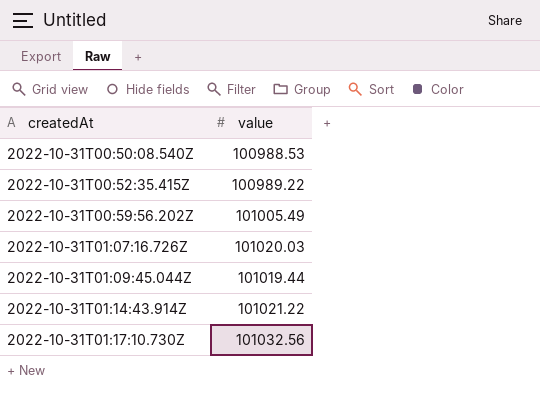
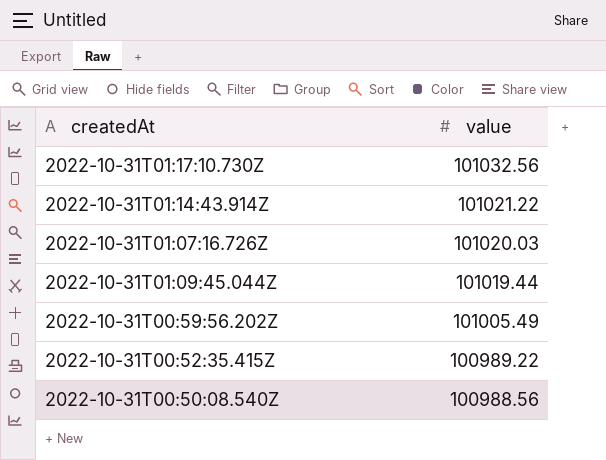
row order: createdAt ascending -> value descending
2022-10-31T00:50:08.540Z | value: 100988.53 -> 100988.56

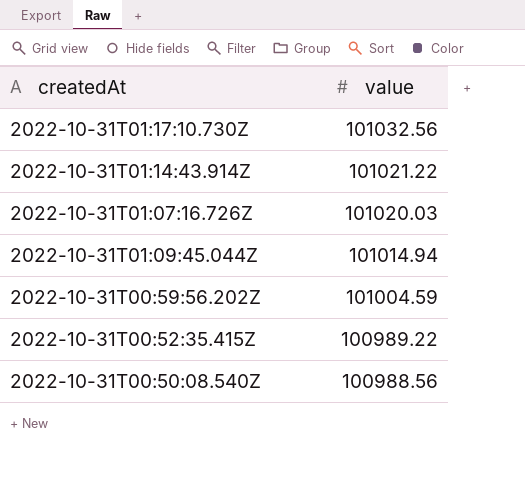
2022-10-31T01:09:45.044Z | value: 101019.44 -> 101014.94
2022-10-31T00:59:56.202Z | value: 101005.49 -> 101004.59

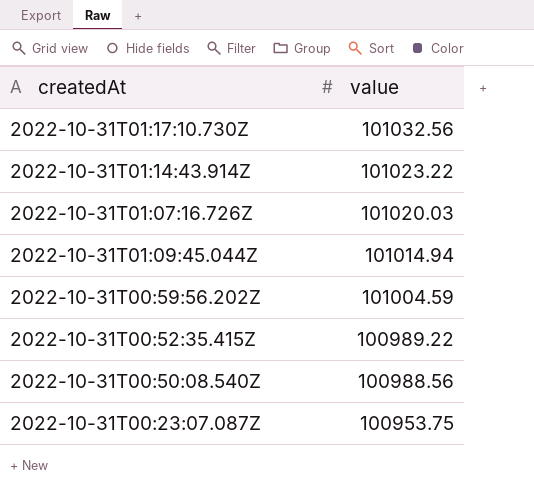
2022-10-31T01:14:43.914Z | value: 101021.22 -> 101023.22
row 2022-10-31T00:23:07.087Z: none -> 100953.75

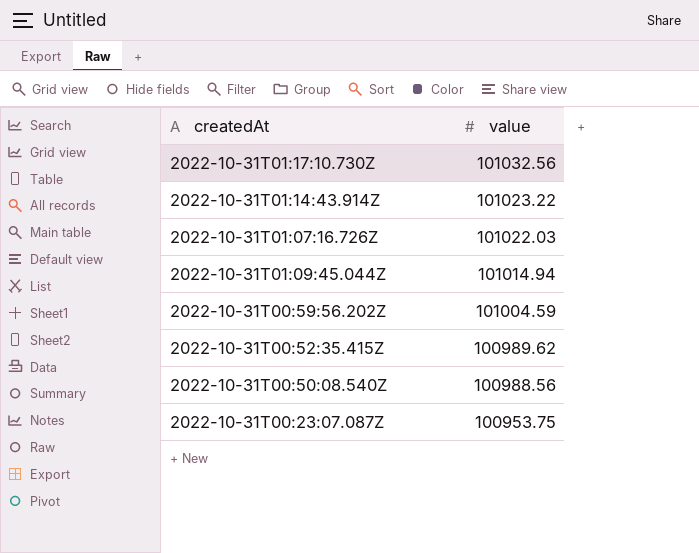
2022-10-31T01:07:16.726Z | value: 101020.03 -> 101022.03
2022-10-31T00:52:35.415Z | value: 100989.22 -> 100989.62

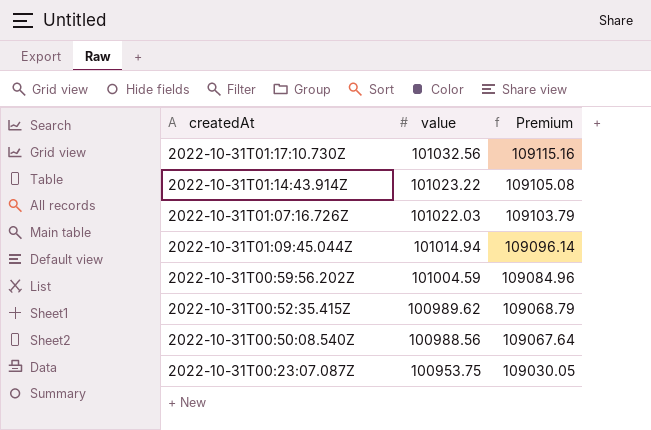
column Premium | formula: none -> [value] * 1.08

